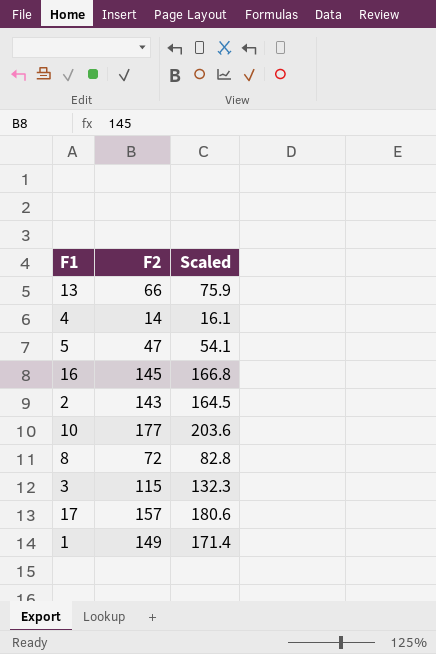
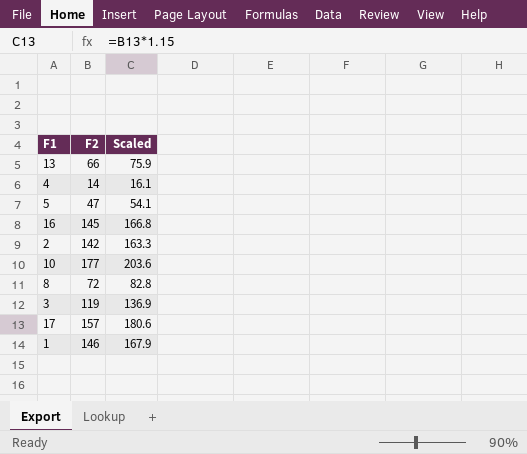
2 | F2: 143 -> 142
2 | Scaled: 164.5 -> 163.3
3 | F2: 115 -> 119
3 | Scaled: 132.3 -> 136.9
1 | F2: 149 -> 146
1 | Scaled: 171.4 -> 167.9

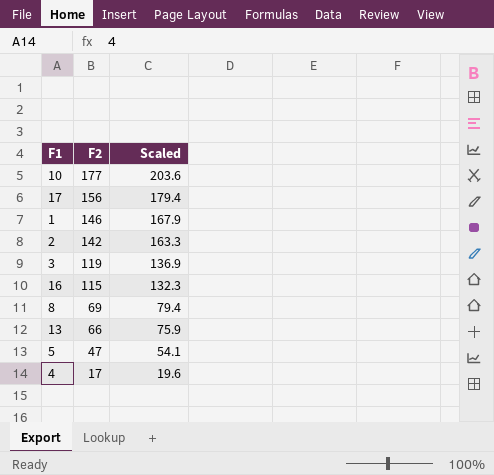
row order: none -> F2 descending
17 | F2: 157 -> 156
17 | Scaled: 180.6 -> 179.4
16 | F2: 145 -> 115
16 | Scaled: 166.8 -> 132.3
8 | F2: 72 -> 69
8 | Scaled: 82.8 -> 79.4
4 | F2: 14 -> 17
4 | Scaled: 16.1 -> 19.6

